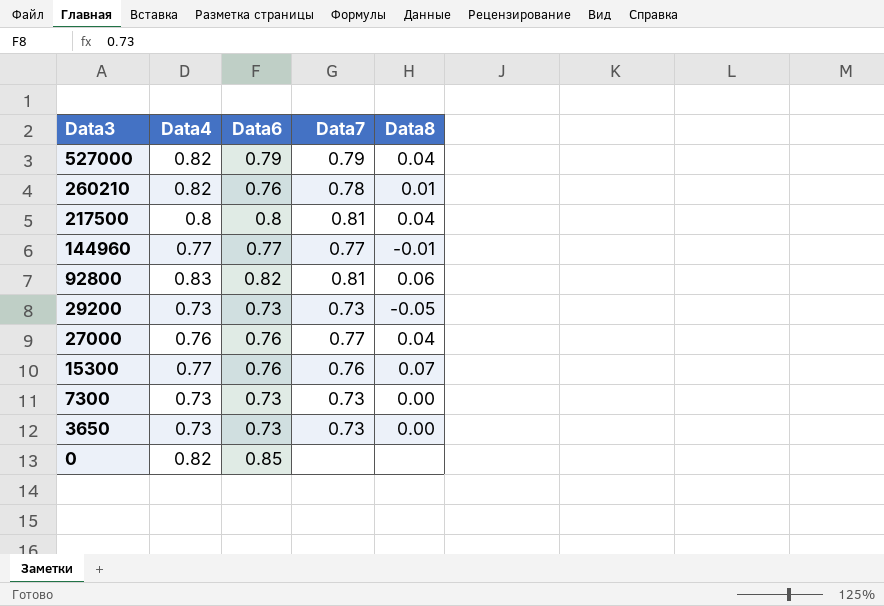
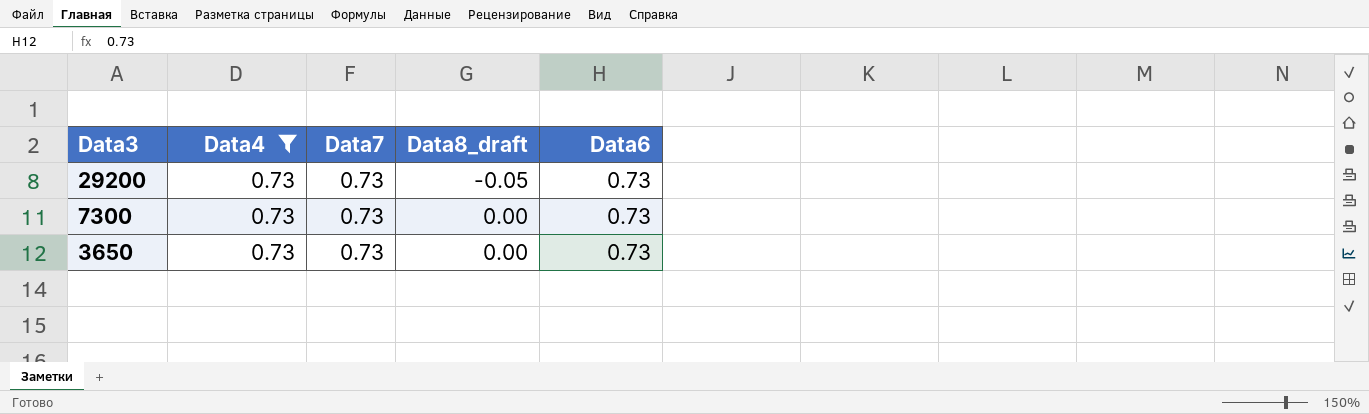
filter: none -> Data4 = 0.73
column name: Data8 -> Data8_draft
column Data6 | position: 3 -> 5

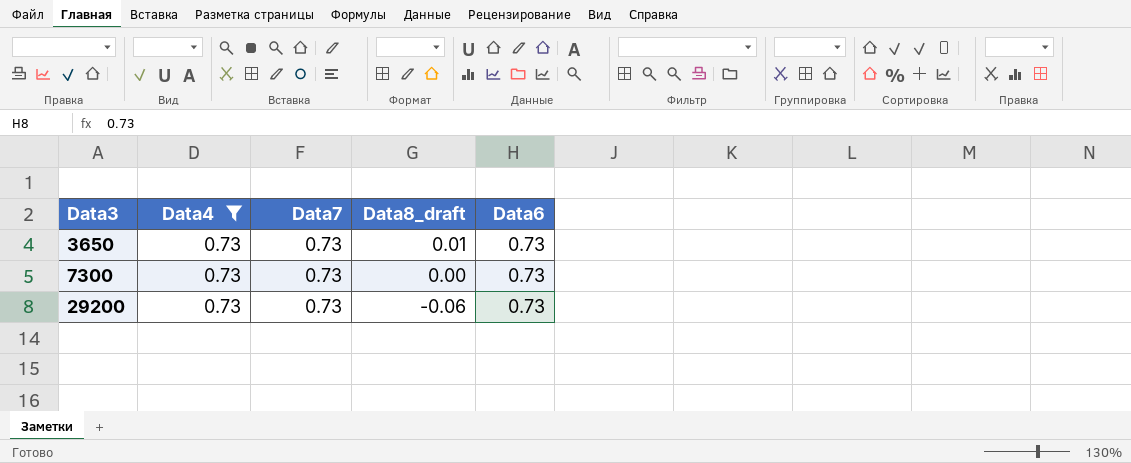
row order: Data3 descending -> Data3 ascending
3650 | Data8_draft: 0.00 -> 0.01
29200 | Data8_draft: -0.05 -> -0.06

